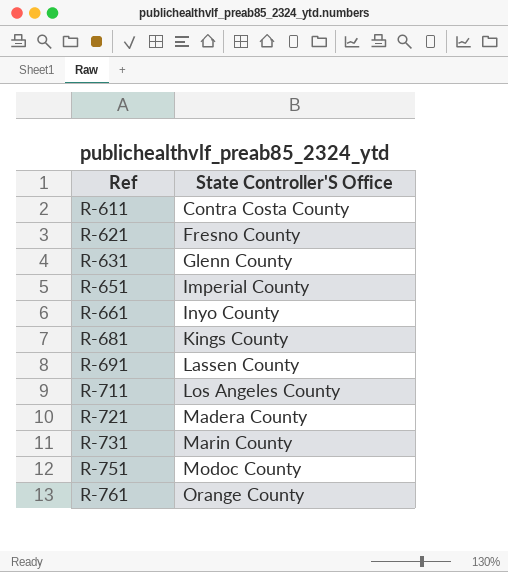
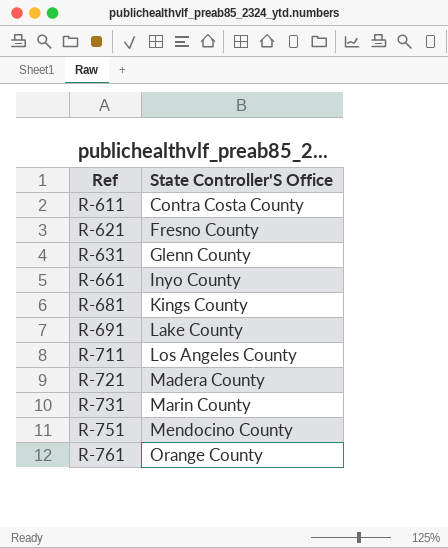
row R-651: Imperial County -> none
R-691 | State Controller'S Office: Lassen County -> Lake County
R-751 | State Controller'S Office: Modoc County -> Mendocino County

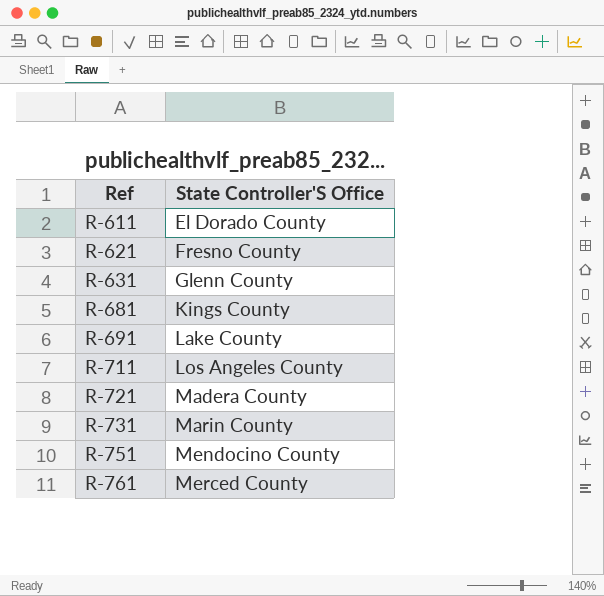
row R-661: Inyo County -> none
R-611 | State Controller'S Office: Contra Costa County -> El Dorado County
R-761 | State Controller'S Office: Orange County -> Merced County

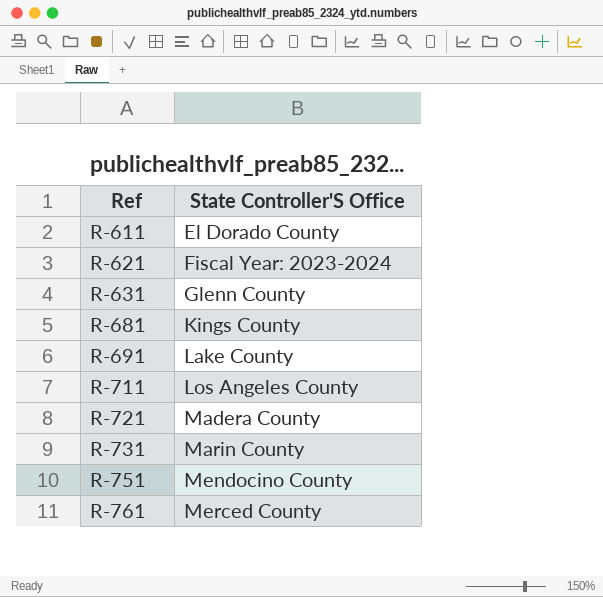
R-621 | State Controller'S Office: Fresno County -> Fiscal Year: 2023-2024

